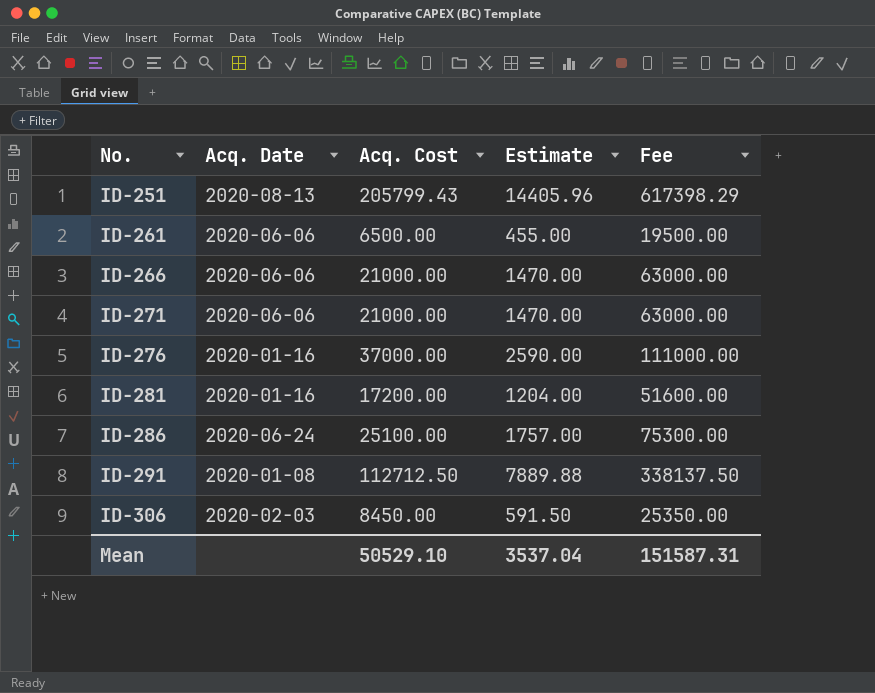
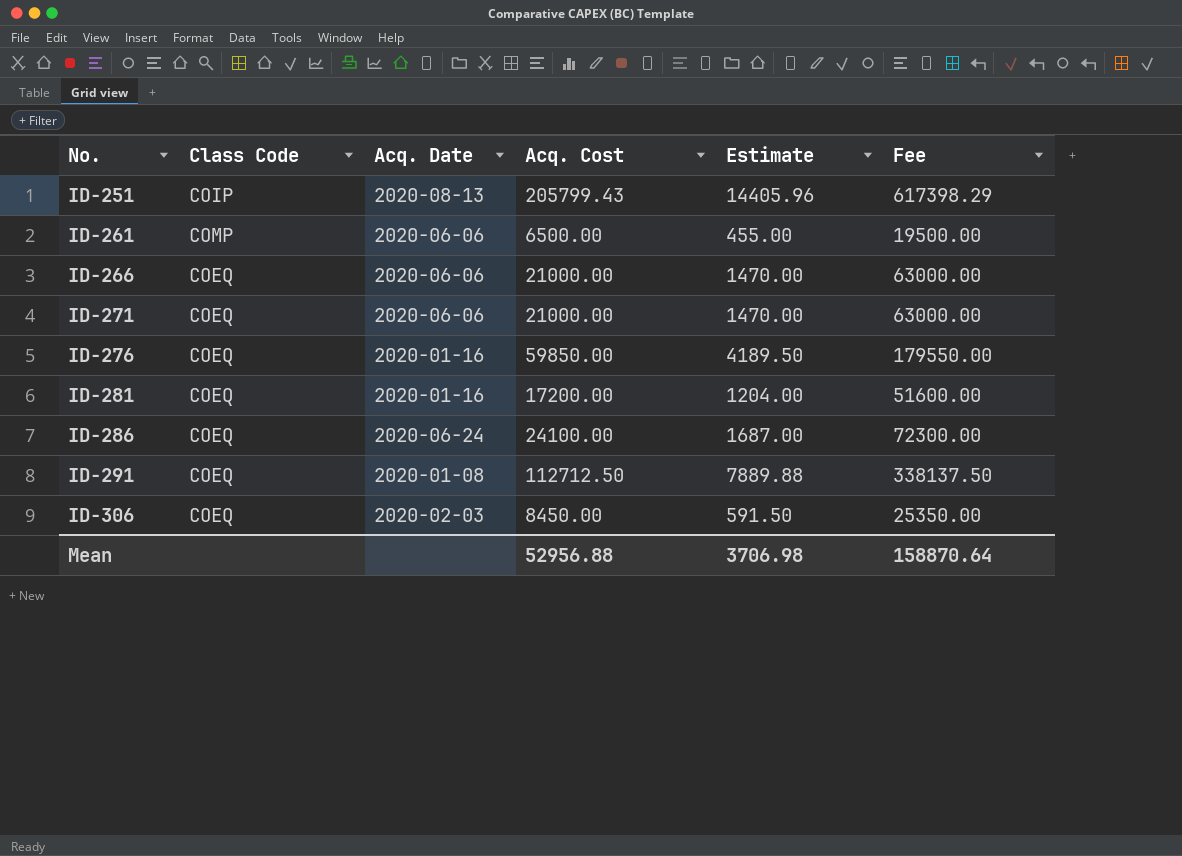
column Class Code | position: none -> 2
ID-276 | Acq. Cost: 37000.00 -> 59850.00
ID-276 | Estimate: 2590.00 -> 4189.50
ID-276 | Fee: 111000.00 -> 179550.00
ID-286 | Acq. Cost: 25100.00 -> 24100.00
ID-286 | Estimate: 1757.00 -> 1687.00
ID-286 | Fee: 75300.00 -> 72300.00
Mean | Acq. Cost: 50529.10 -> 52956.88
Mean | Estimate: 3537.04 -> 3706.98
Mean | Fee: 151587.31 -> 158870.64

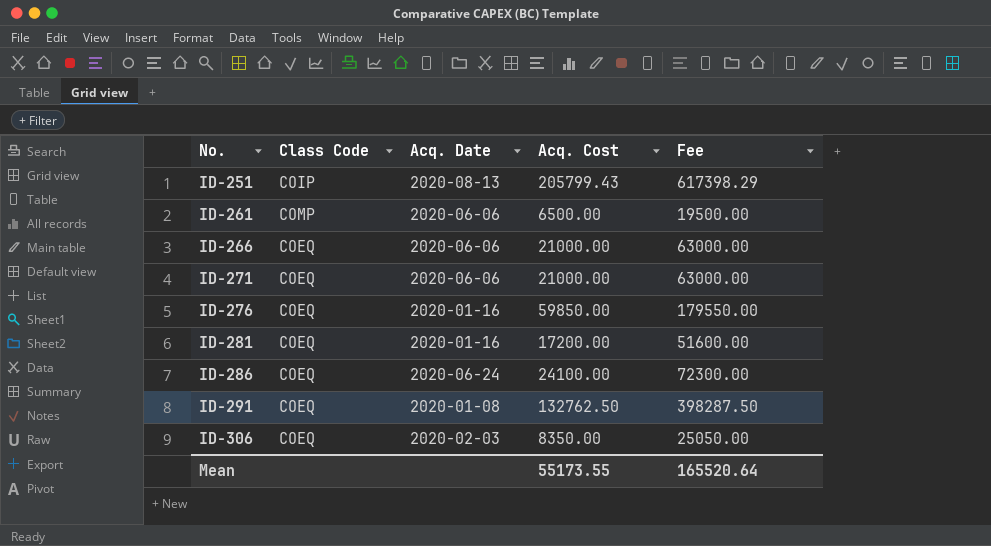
column Estimate | formula: [Acq. Cost] * 0.07 -> none
ID-291 | Acq. Cost: 112712.50 -> 132762.50
ID-291 | Fee: 338137.50 -> 398287.50
ID-306 | Acq. Cost: 8450.00 -> 8350.00
ID-306 | Fee: 25350.00 -> 25050.00
Mean | Acq. Cost: 52956.88 -> 55173.55
Mean | Fee: 158870.64 -> 165520.64

